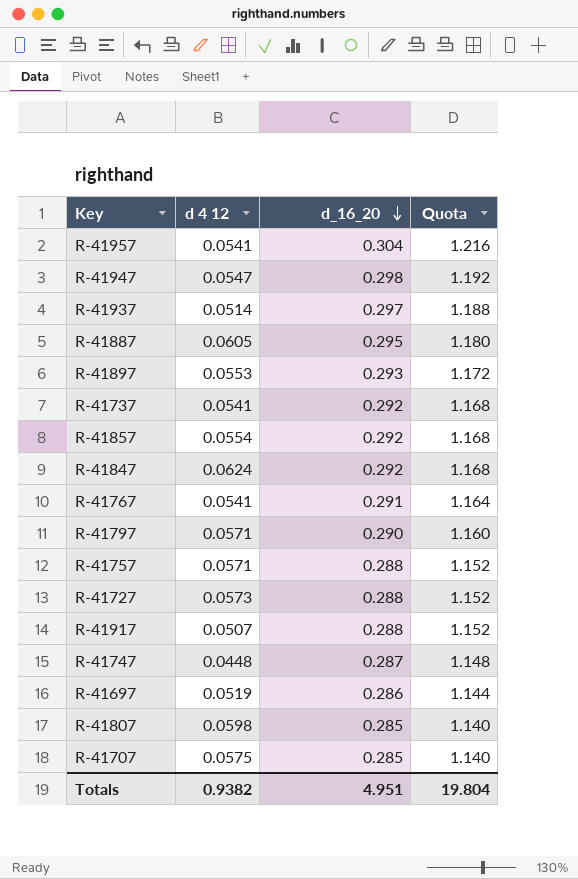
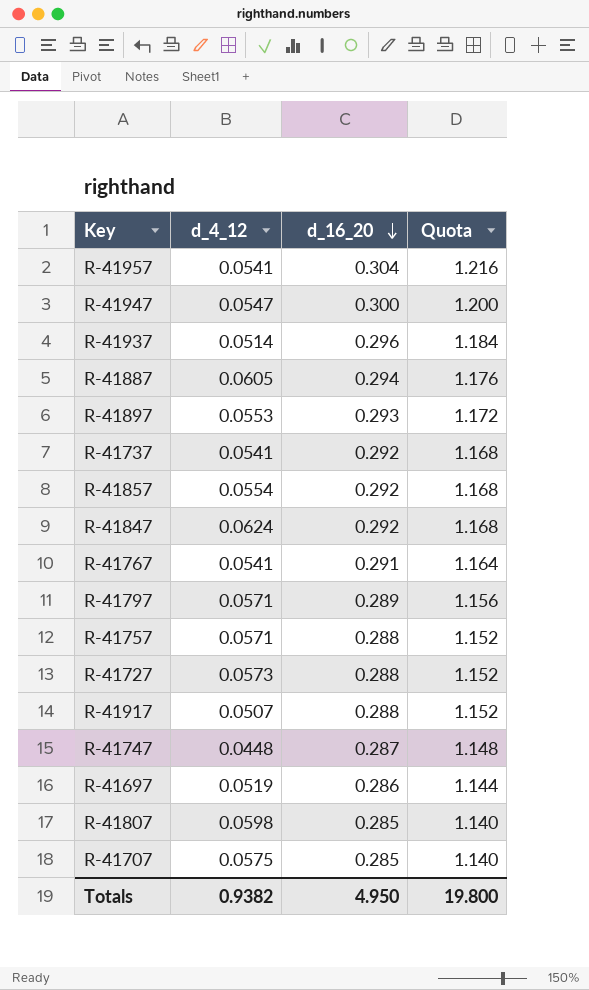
column name: d 4 12 -> d_4_12
R-41947 | d_16_20: 0.298 -> 0.300
R-41947 | Quota: 1.192 -> 1.200
R-41937 | d_16_20: 0.297 -> 0.296
R-41937 | Quota: 1.188 -> 1.184
R-41887 | d_16_20: 0.295 -> 0.294
R-41887 | Quota: 1.180 -> 1.176
R-41797 | d_16_20: 0.290 -> 0.289
R-41797 | Quota: 1.160 -> 1.156
Totals | d_16_20: 4.951 -> 4.950
Totals | Quota: 19.804 -> 19.800

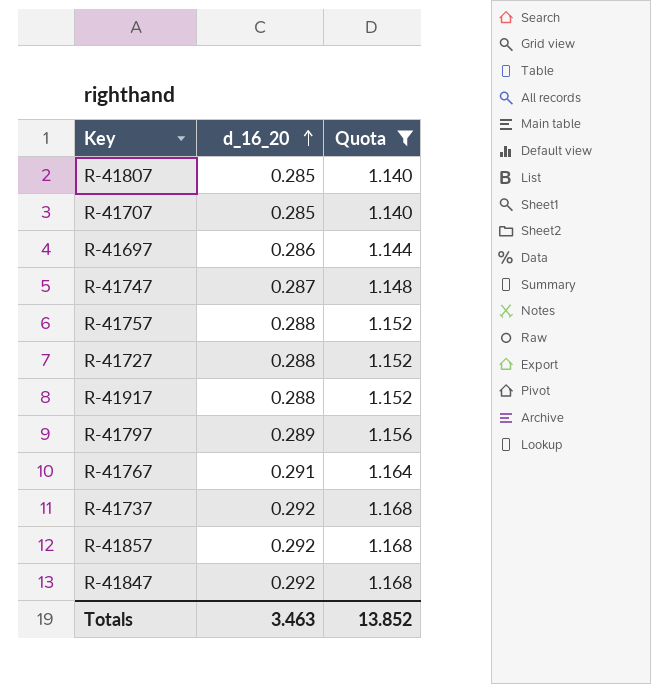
filter: none -> Quota <= 1.168
row order: d_16_20 descending -> d_16_20 ascending
column d_4_12 | position: 2 -> none
Totals | d_16_20: 4.950 -> 3.463
Totals | Quota: 19.800 -> 13.852

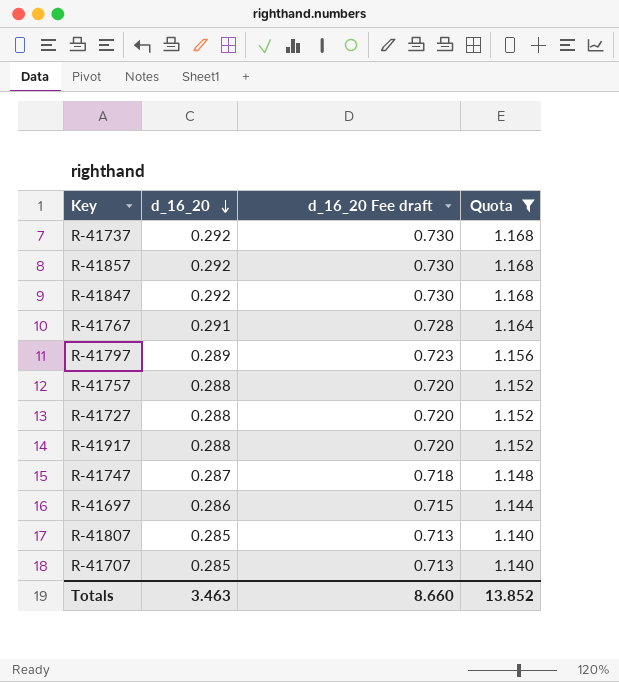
row order: d_16_20 ascending -> d_16_20 descending
column d_16_20 Fee draft | formula: none -> [d_16_20] * 2.5

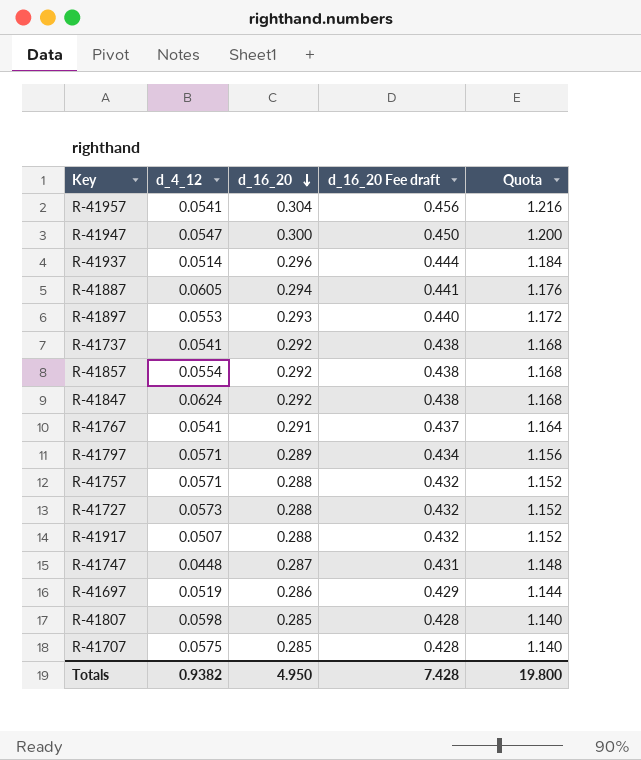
filter: Quota <= 1.168 -> none
column d_4_12 | position: none -> 2
column d_16_20 Fee draft | formula: [d_16_20] * 2.5 -> [d_16_20] * 1.5
Totals | d_16_20: 3.463 -> 4.950
Totals | d_16_20 Fee draft: 8.660 -> 7.428
Totals | Quota: 13.852 -> 19.800

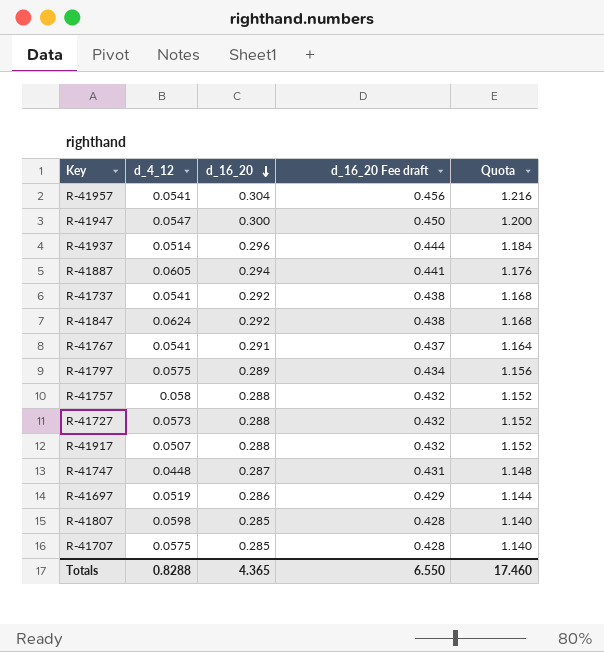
row R-41897: 0.0553 | 0.293 | 0.440 | 1.172 -> none
row R-41857: 0.0554 | 0.292 | 0.438 | 1.168 -> none
R-41797 | d_4_12: 0.0571 -> 0.0575
R-41757 | d_4_12: 0.0571 -> 0.058
Totals | d_4_12: 0.9382 -> 0.8288
Totals | d_16_20: 4.950 -> 4.365
Totals | d_16_20 Fee draft: 7.428 -> 6.550
Totals | Quota: 19.800 -> 17.460

